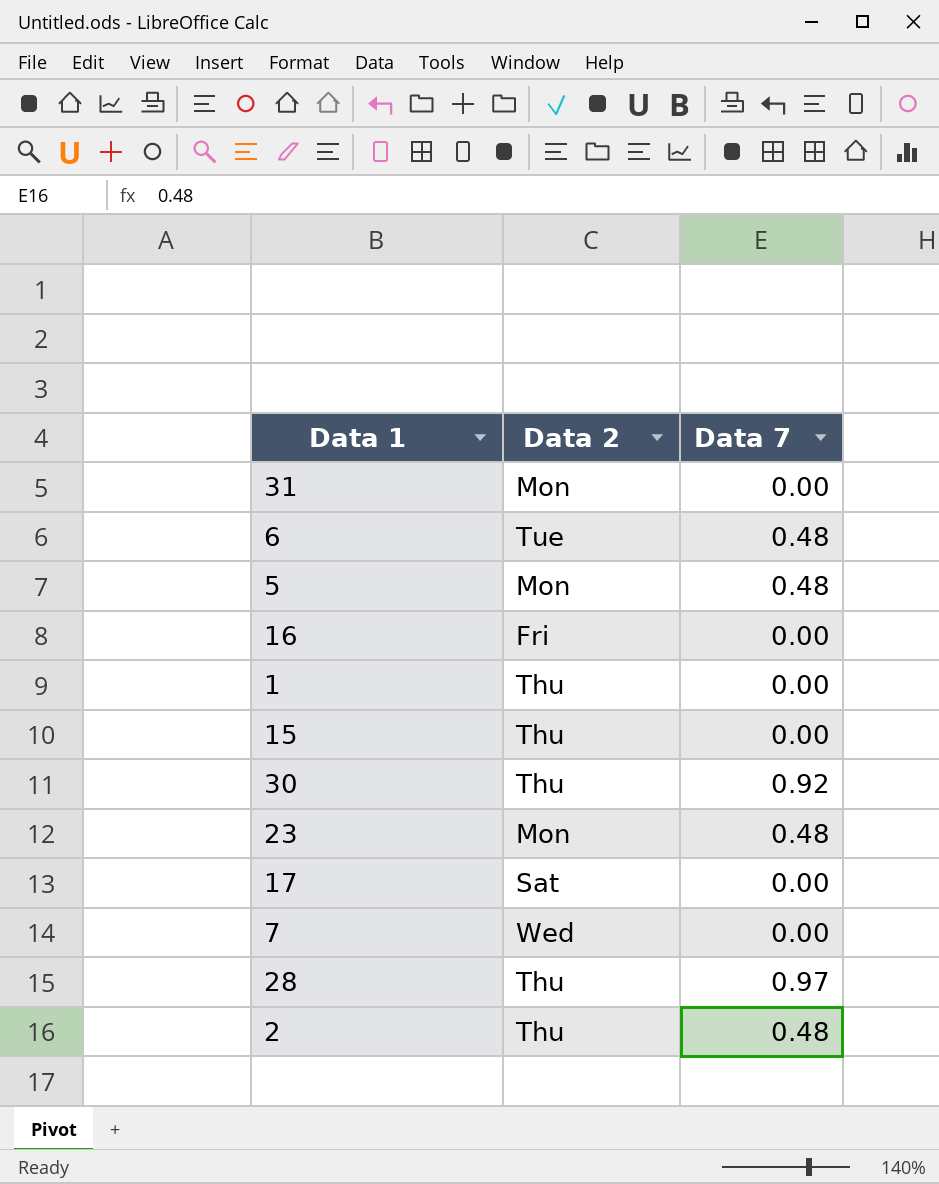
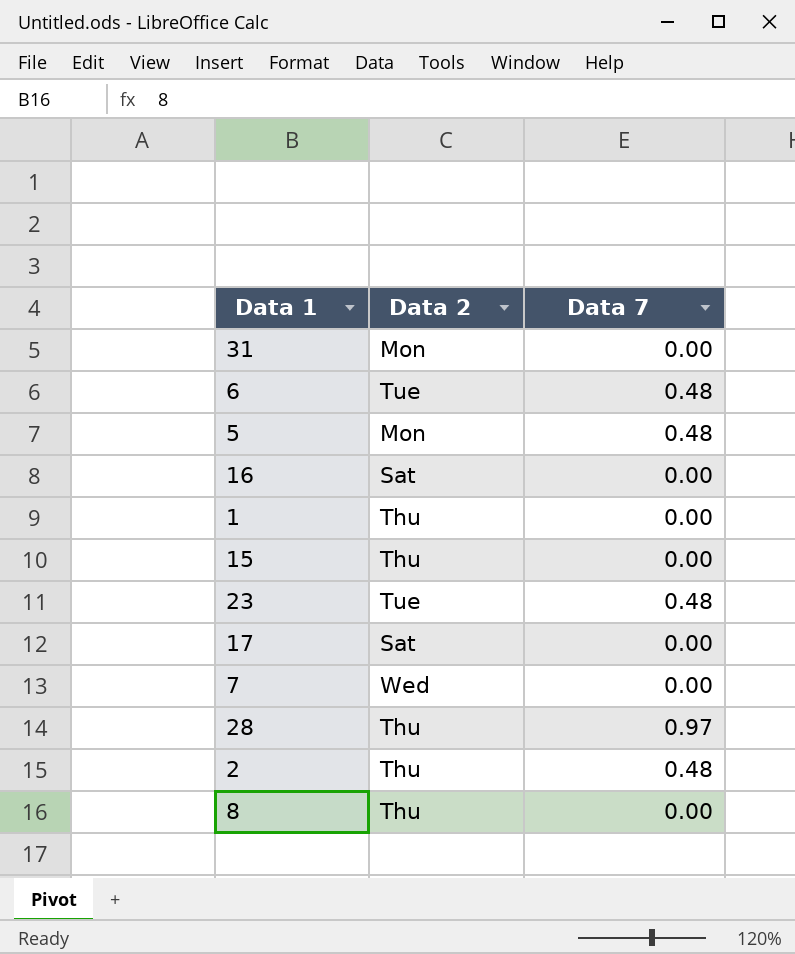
row 30: Thu | 0.92 -> none
16 | Data 2: Fri -> Sat
23 | Data 2: Mon -> Tue
row 8: none -> Thu | 0.00

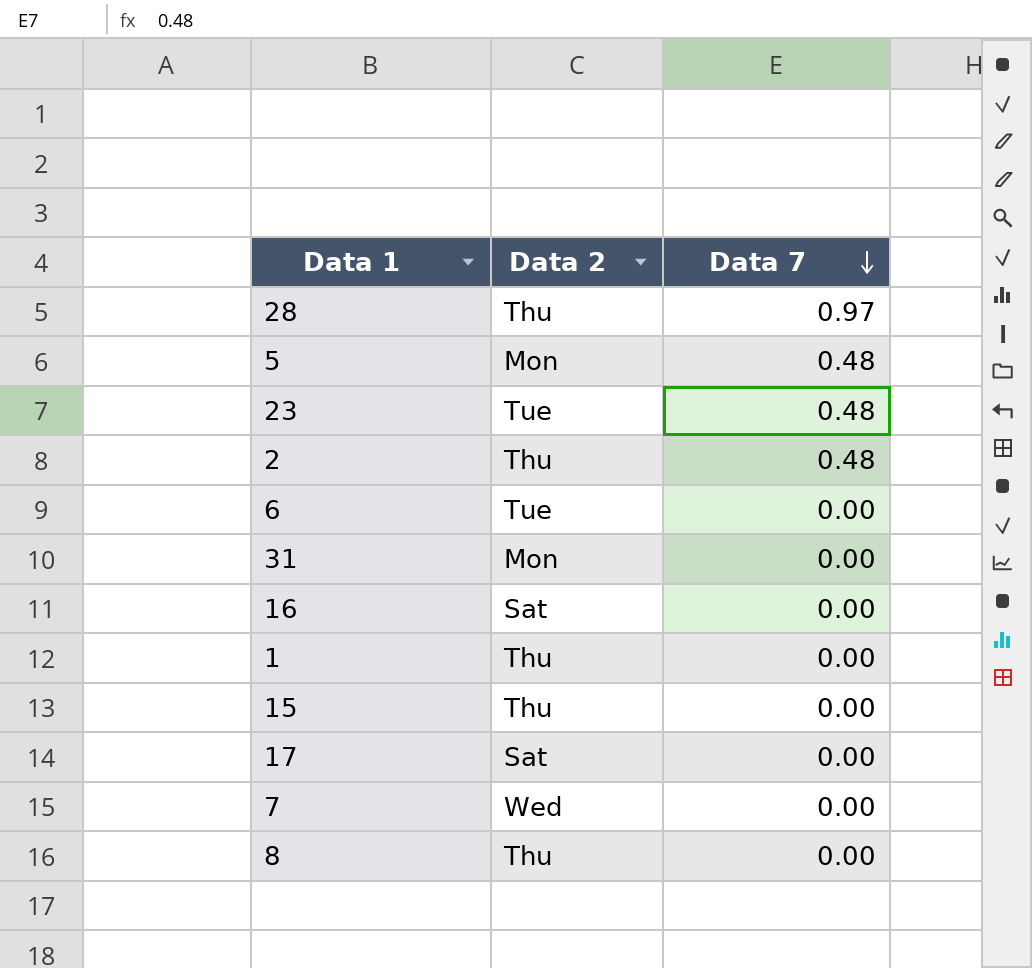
row order: none -> Data 7 descending
6 | Data 7: 0.48 -> 0.00

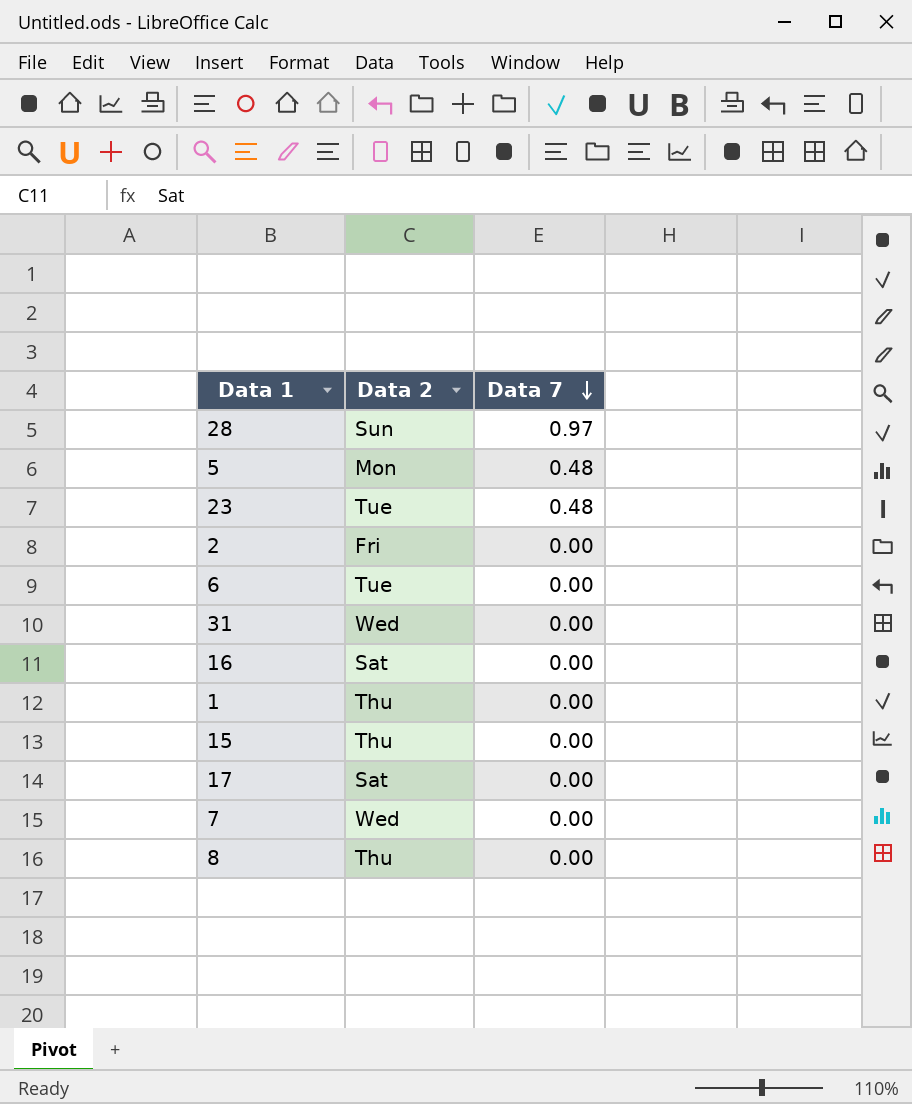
28 | Data 2: Thu -> Sun
2 | Data 2: Thu -> Fri
2 | Data 7: 0.48 -> 0.00
31 | Data 2: Mon -> Wed

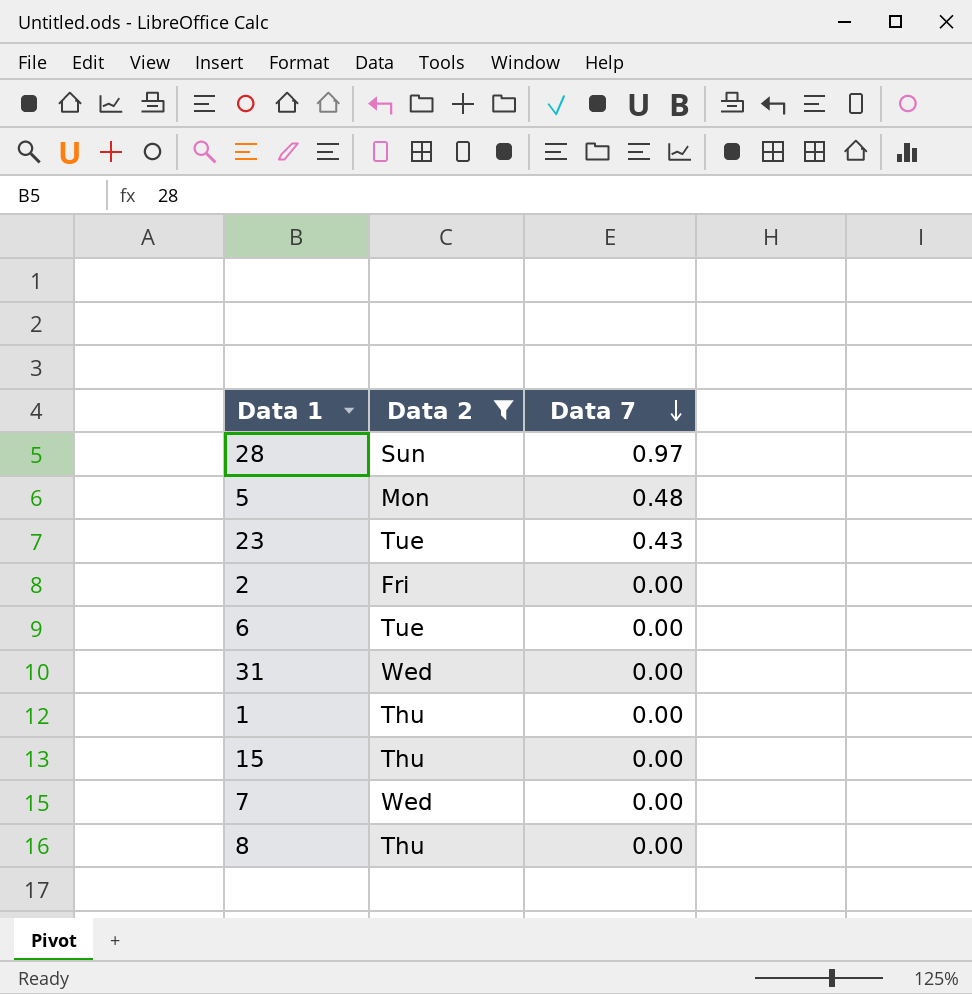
filter: none -> Data 2 != Sat
23 | Data 7: 0.48 -> 0.43

